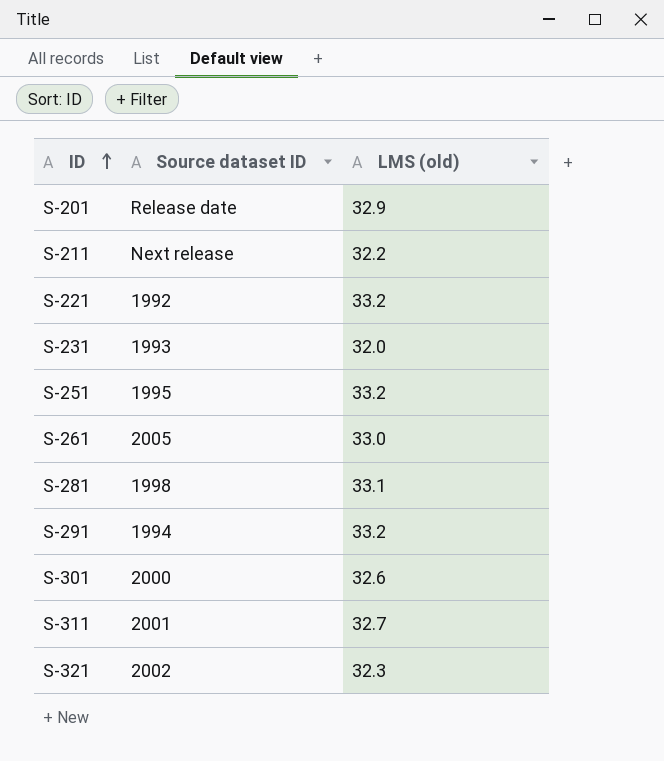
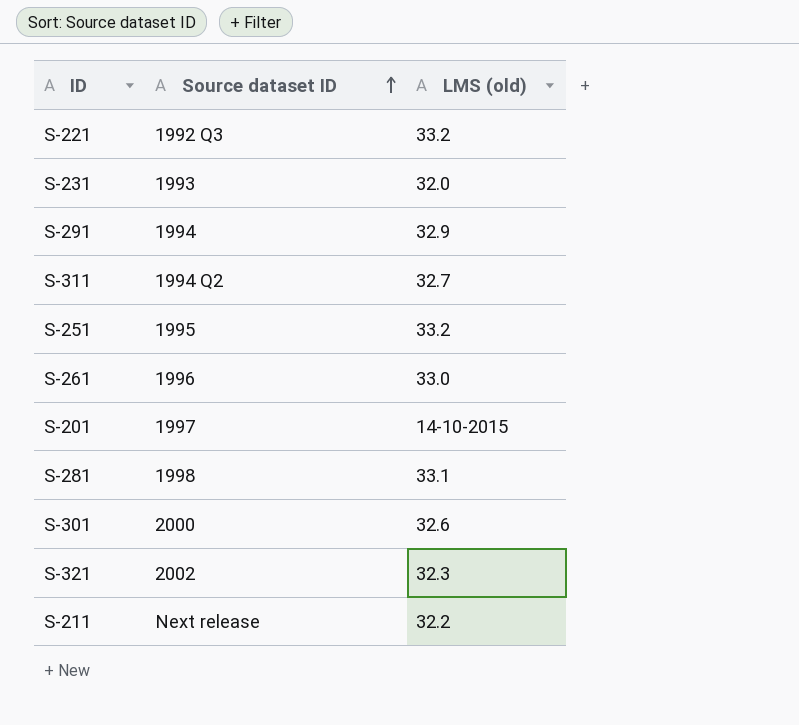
row order: ID ascending -> Source dataset ID ascending
S-221 | Source dataset ID: 1992 -> 1992 Q3
S-291 | LMS (old): 33.2 -> 32.9
S-311 | Source dataset ID: 2001 -> 1994 Q2
S-261 | Source dataset ID: 2005 -> 1996
S-201 | Source dataset ID: Release date -> 1997
S-201 | LMS (old): 32.9 -> 14-10-2015

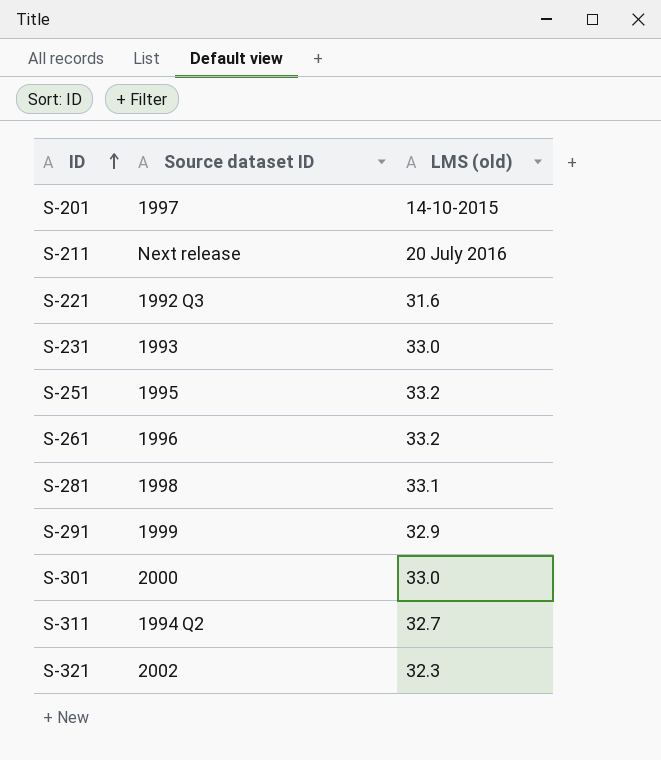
row order: Source dataset ID ascending -> ID ascending
S-211 | LMS (old): 32.2 -> 20 July 2016
S-221 | LMS (old): 33.2 -> 31.6
S-231 | LMS (old): 32.0 -> 33.0
S-261 | LMS (old): 33.0 -> 33.2
S-291 | Source dataset ID: 1994 -> 1999
S-301 | LMS (old): 32.6 -> 33.0

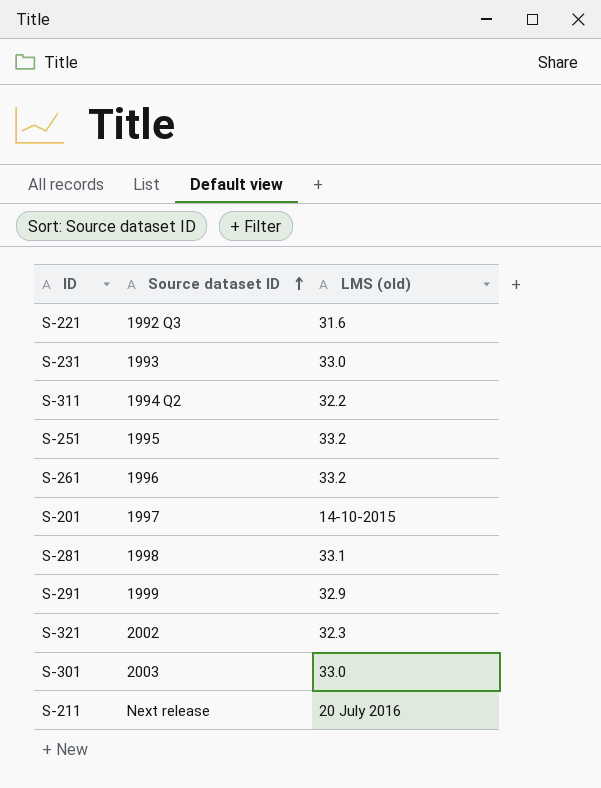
row order: ID ascending -> Source dataset ID ascending
S-311 | LMS (old): 32.7 -> 32.2
S-301 | Source dataset ID: 2000 -> 2003

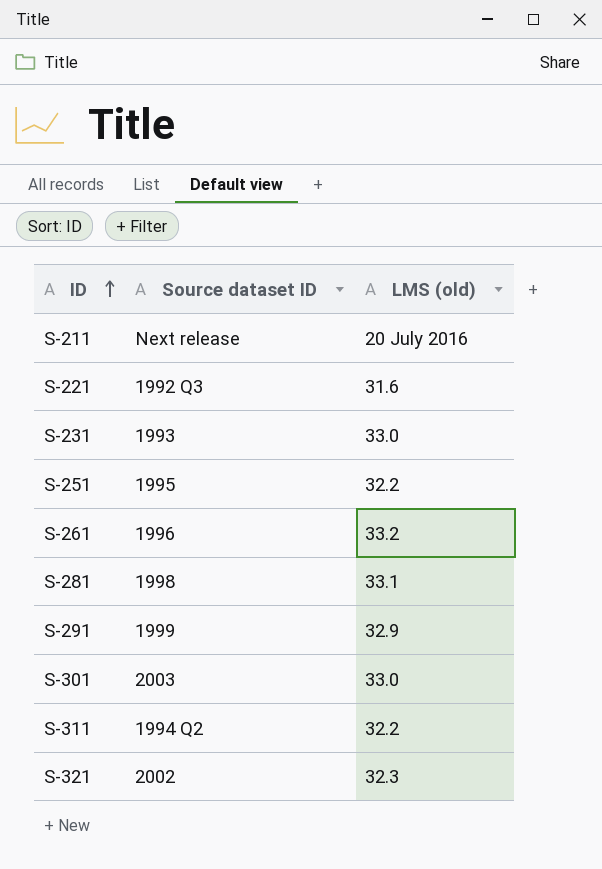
row order: Source dataset ID ascending -> ID ascending
row S-201: 1997 | 14-10-2015 -> none
S-251 | LMS (old): 33.2 -> 32.2

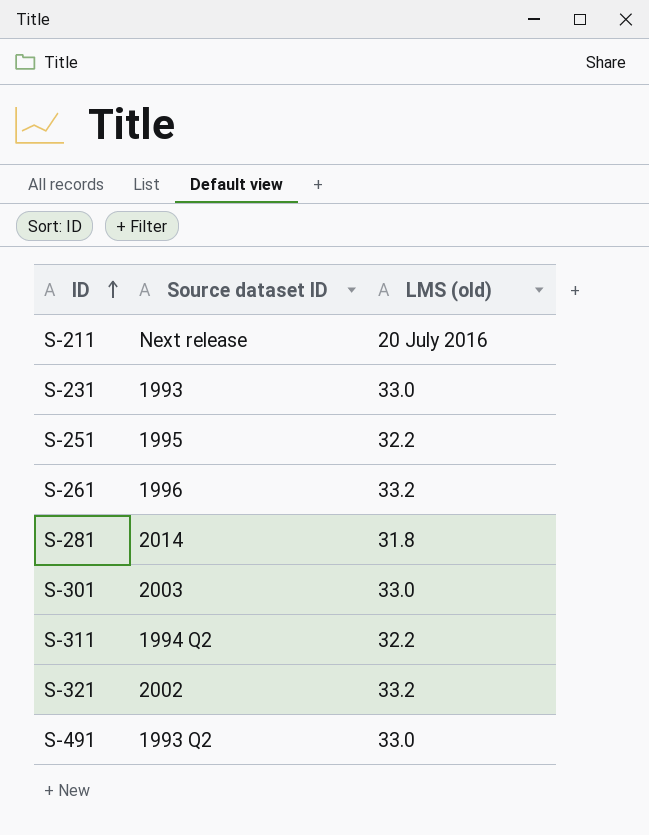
row S-221: 1992 Q3 | 31.6 -> none
row S-291: 1999 | 32.9 -> none
S-281 | Source dataset ID: 1998 -> 2014
S-281 | LMS (old): 33.1 -> 31.8
S-321 | LMS (old): 32.3 -> 33.2
row S-491: none -> 1993 Q2 | 33.0

